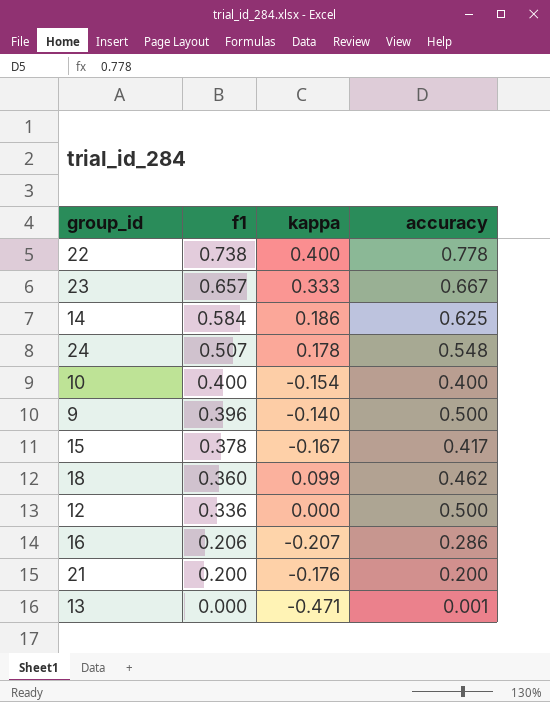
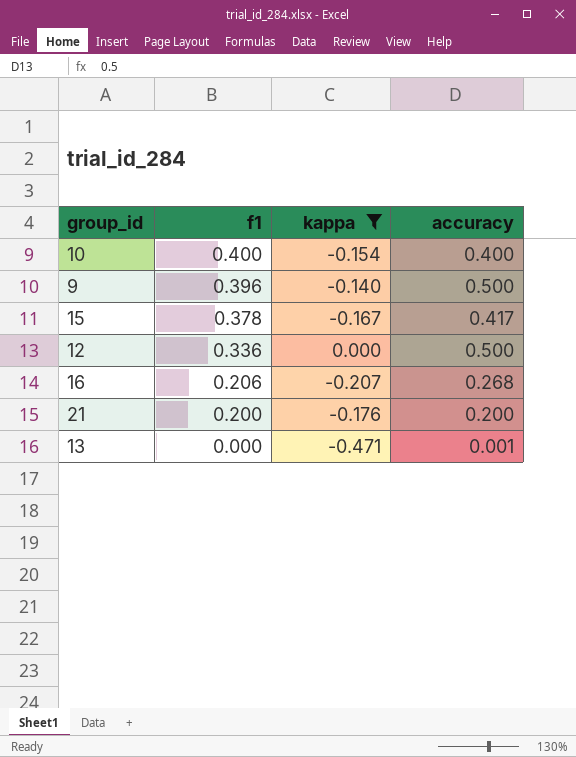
filter: none -> kappa <= 0.000
16 | accuracy: 0.286 -> 0.268

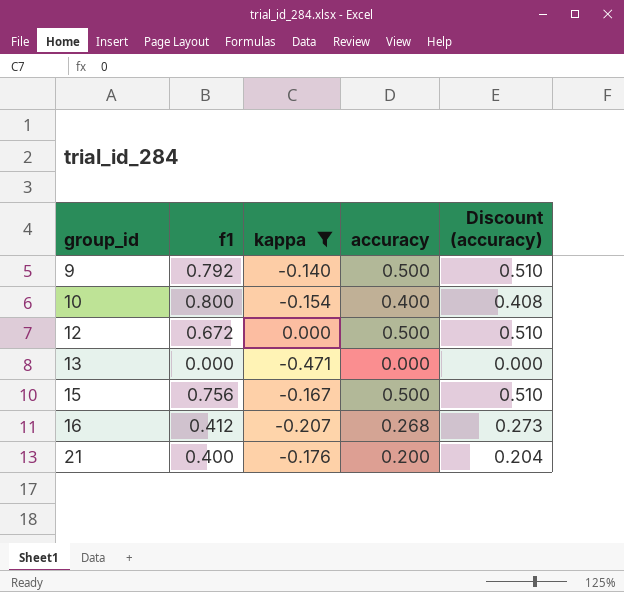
row order: f1 descending -> group_id ascending
column Discount (accuracy) | formula: none -> [accuracy] * 1.02
9 | f1: 0.396 -> 0.792
10 | f1: 0.400 -> 0.800
12 | f1: 0.336 -> 0.672
13 | accuracy: 0.001 -> 0.000
15 | f1: 0.378 -> 0.756
15 | accuracy: 0.417 -> 0.500
16 | f1: 0.206 -> 0.412
21 | f1: 0.200 -> 0.400

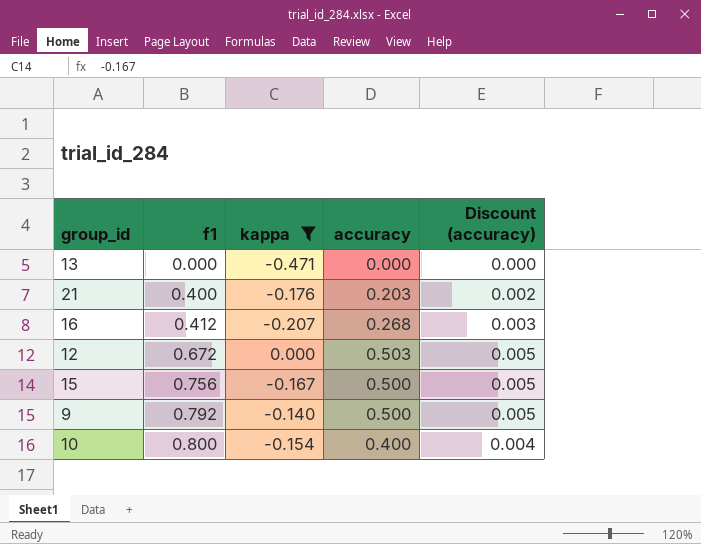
row order: group_id ascending -> f1 ascending
column Discount (accuracy) | formula: [accuracy] * 1.02 -> [accuracy] * 0.01
21 | accuracy: 0.200 -> 0.203
12 | accuracy: 0.500 -> 0.503

